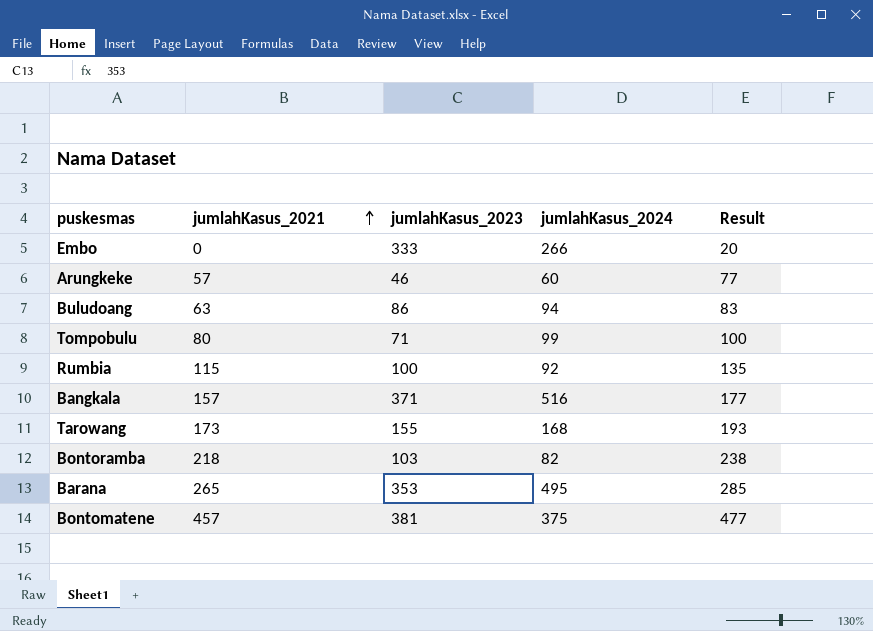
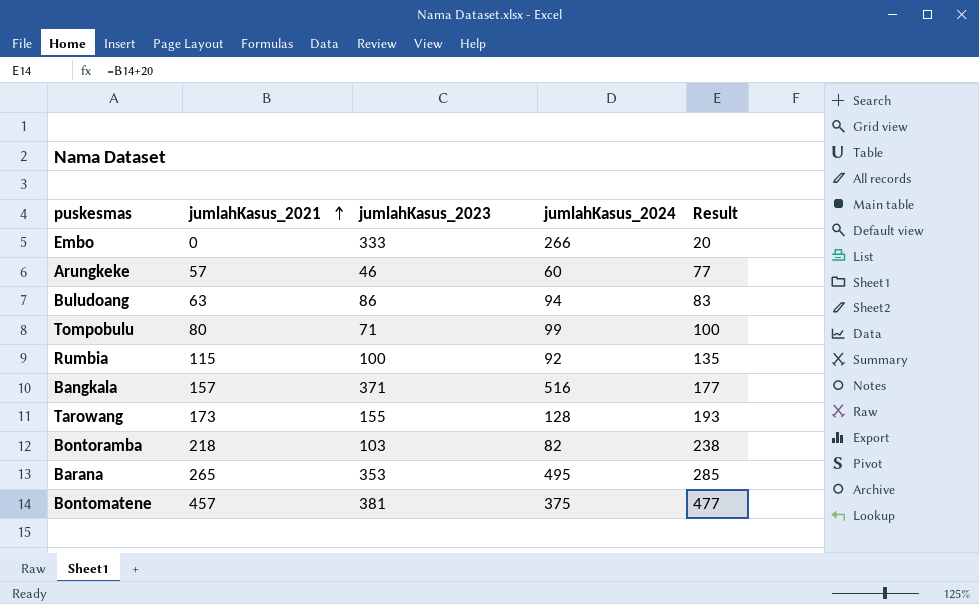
Tarowang | jumlahKasus_2024: 168 -> 128

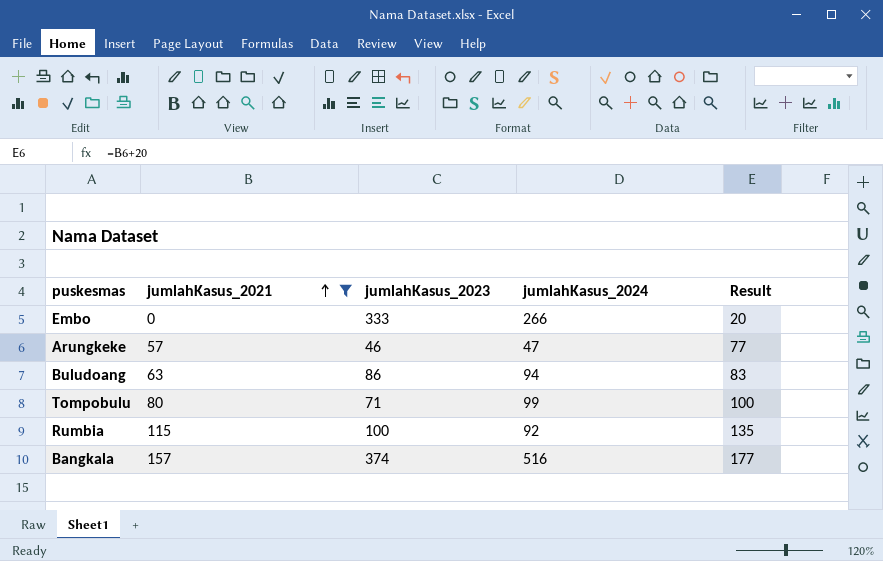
filter: none -> jumlahKasus_2021 <= 157
Arungkeke | jumlahKasus_2024: 60 -> 47
Bangkala | jumlahKasus_2023: 371 -> 374

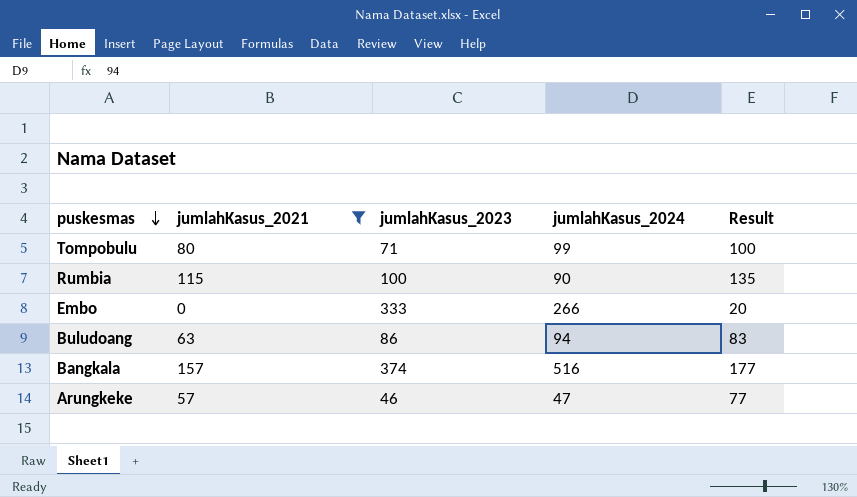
row order: jumlahKasus_2021 ascending -> puskesmas descending
Rumbia | jumlahKasus_2024: 92 -> 90

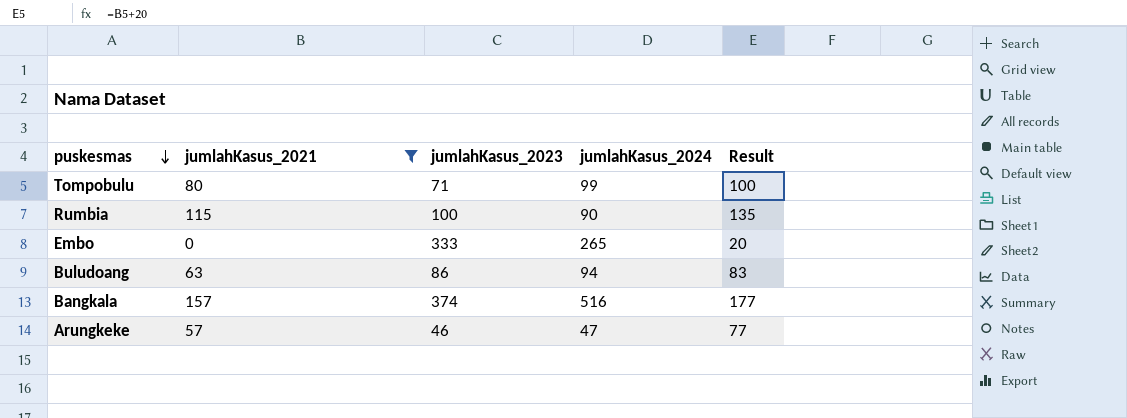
Embo | jumlahKasus_2024: 266 -> 265

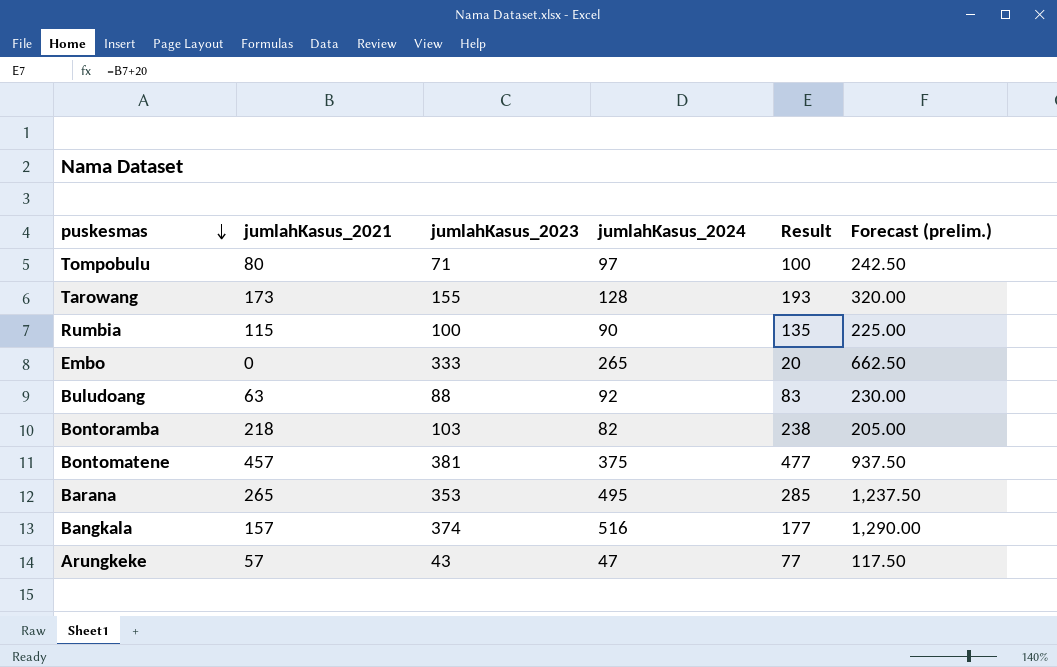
filter: jumlahKasus_2021 <= 157 -> none
column Forecast (prelim.) | formula: none -> [jumlahKasus_2024] * 2.5
Tompobulu | jumlahKasus_2024: 99 -> 97
Buludoang | jumlahKasus_2023: 86 -> 88
Buludoang | jumlahKasus_2024: 94 -> 92
Arungkeke | jumlahKasus_2023: 46 -> 43

